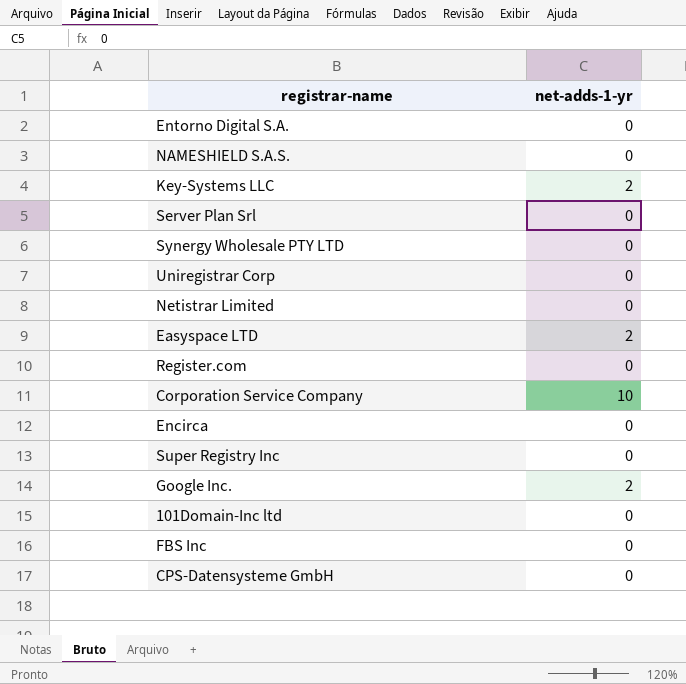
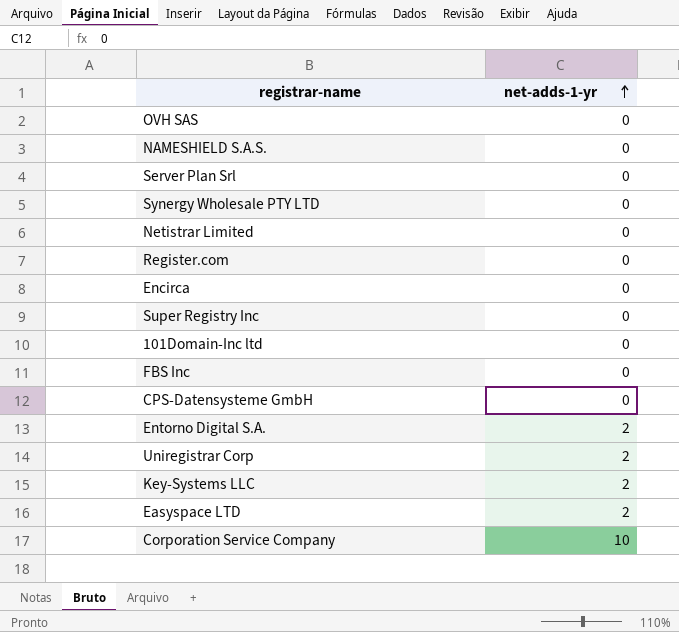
row order: none -> net-adds-1-yr ascending
row Google Inc.: 2 -> none
row OVH SAS: none -> 0
Entorno Digital S.A. | net-adds-1-yr: 0 -> 2
Uniregistrar Corp | net-adds-1-yr: 0 -> 2

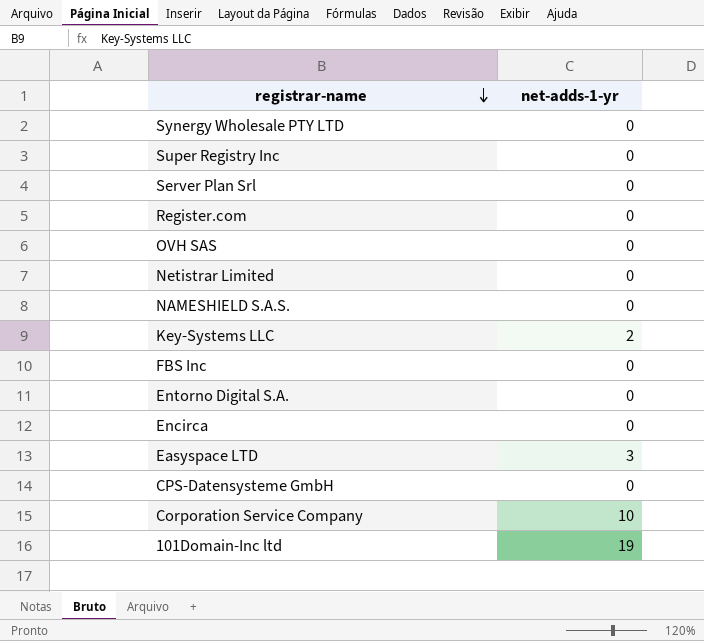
row order: net-adds-1-yr ascending -> registrar-name descending
row Uniregistrar Corp: 2 -> none
Entorno Digital S.A. | net-adds-1-yr: 2 -> 0
Easyspace LTD | net-adds-1-yr: 2 -> 3
101Domain-Inc ltd | net-adds-1-yr: 0 -> 19

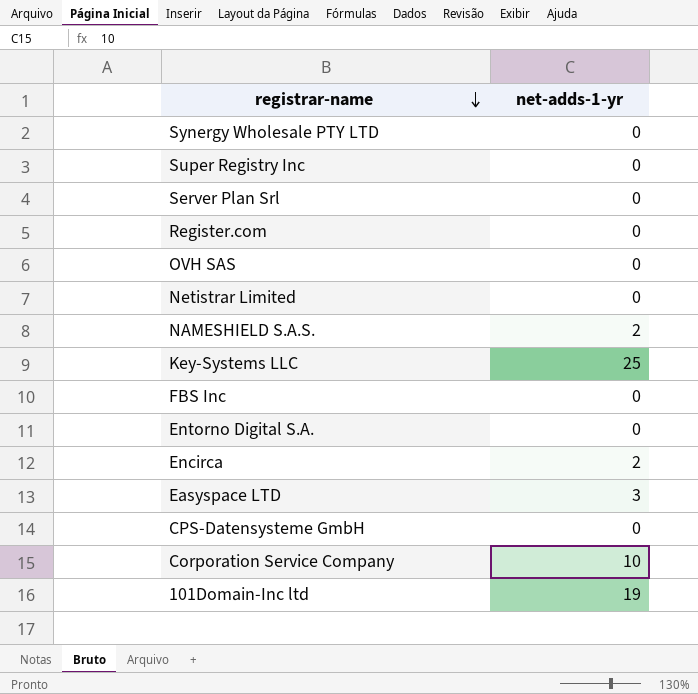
NAMESHIELD S.A.S. | net-adds-1-yr: 0 -> 2
Key-Systems LLC | net-adds-1-yr: 2 -> 25
Encirca | net-adds-1-yr: 0 -> 2

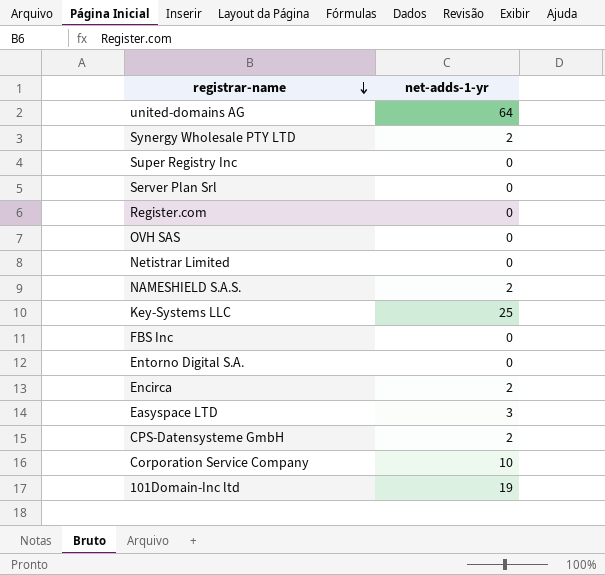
row united-domains AG: none -> 64
Synergy Wholesale PTY LTD | net-adds-1-yr: 0 -> 2
CPS-Datensysteme GmbH | net-adds-1-yr: 0 -> 2

